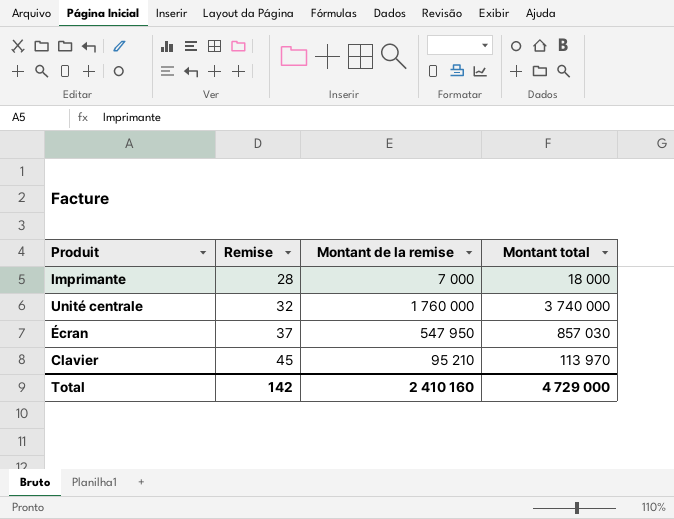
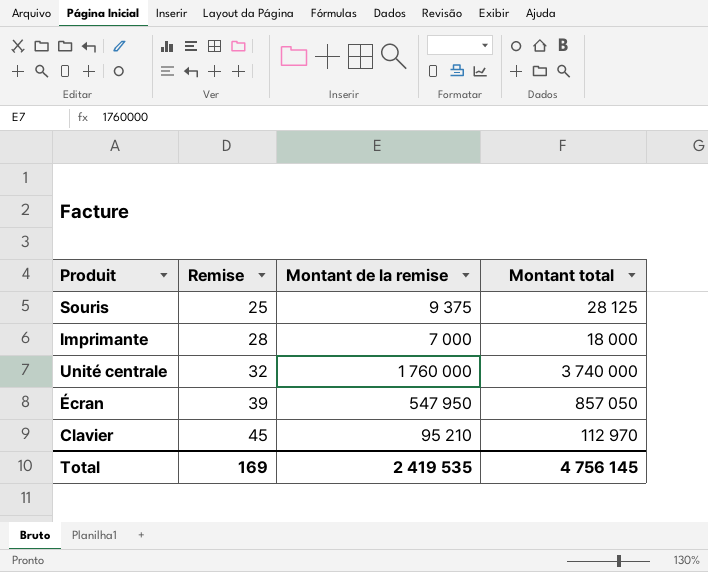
row Souris: none -> 25 | 9 375 | 28 125
Écran | Remise: 37 -> 39
Écran | Montant total: 857 030 -> 857 050
Clavier | Montant total: 113 970 -> 112 970
Total | Remise: 142 -> 169
Total | Montant de la remise: 2 410 160 -> 2 419 535
Total | Montant total: 4 729 000 -> 4 756 145

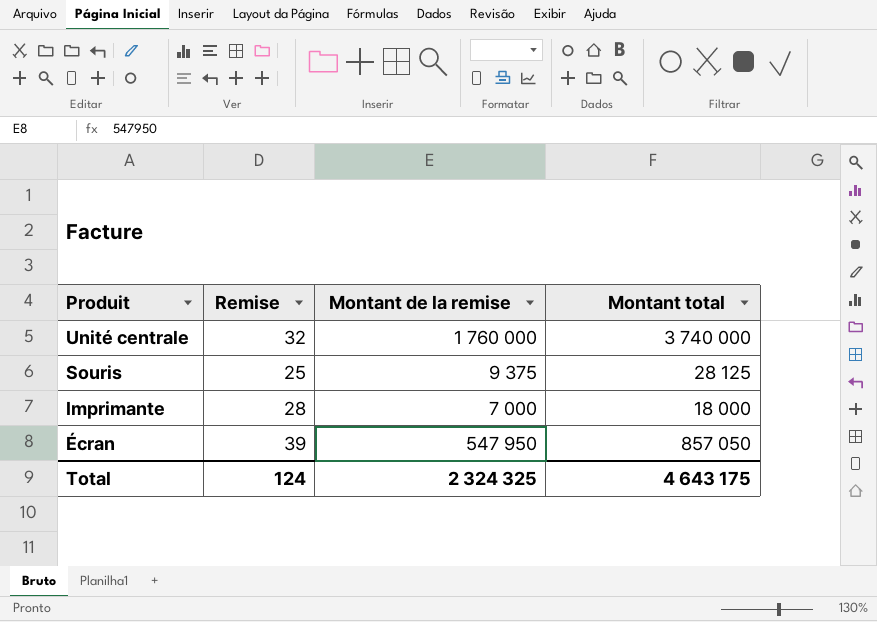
row order: Remise ascending -> Produit descending
row Clavier: 45 | 95 210 | 112 970 -> none
Total | Remise: 169 -> 124
Total | Montant de la remise: 2 419 535 -> 2 324 325
Total | Montant total: 4 756 145 -> 4 643 175

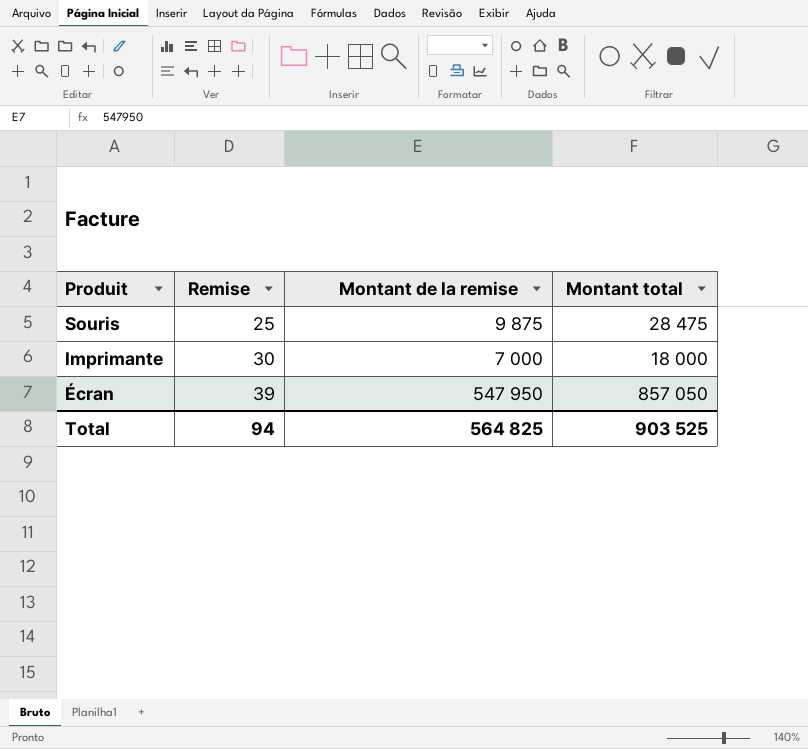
row Unité centrale: 32 | 1 760 000 | 3 740 000 -> none
Souris | Montant de la remise: 9 375 -> 9 875
Souris | Montant total: 28 125 -> 28 475
Imprimante | Remise: 28 -> 30
Total | Remise: 124 -> 94
Total | Montant de la remise: 2 324 325 -> 564 825
Total | Montant total: 4 643 175 -> 903 525

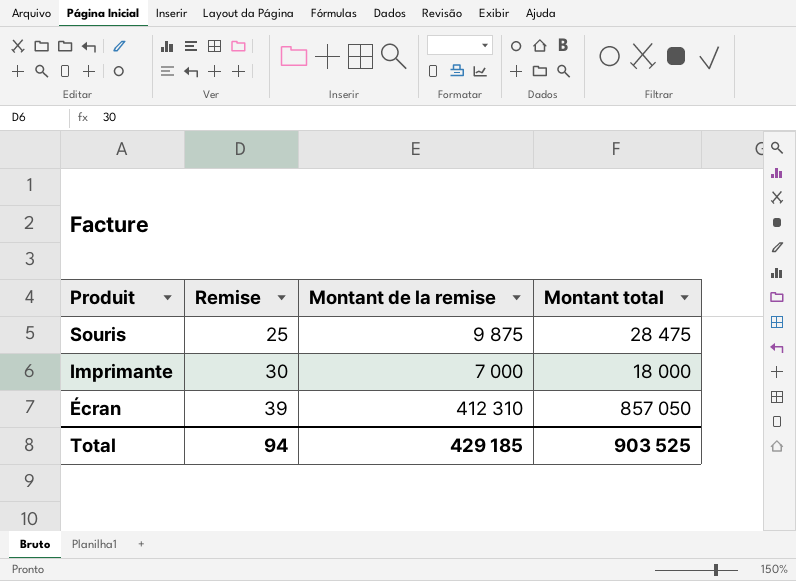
Écran | Montant de la remise: 547 950 -> 412 310
Total | Montant de la remise: 564 825 -> 429 185

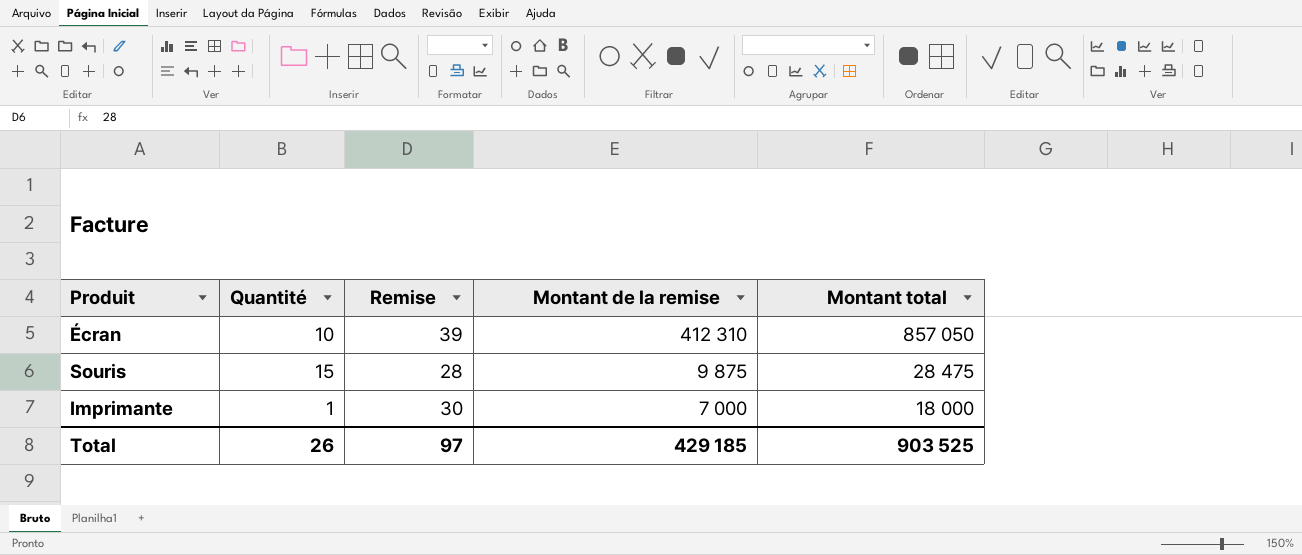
row order: Produit descending -> Montant de la remise descending
column Quantité | position: none -> 2
Souris | Remise: 25 -> 28
Total | Remise: 94 -> 97

